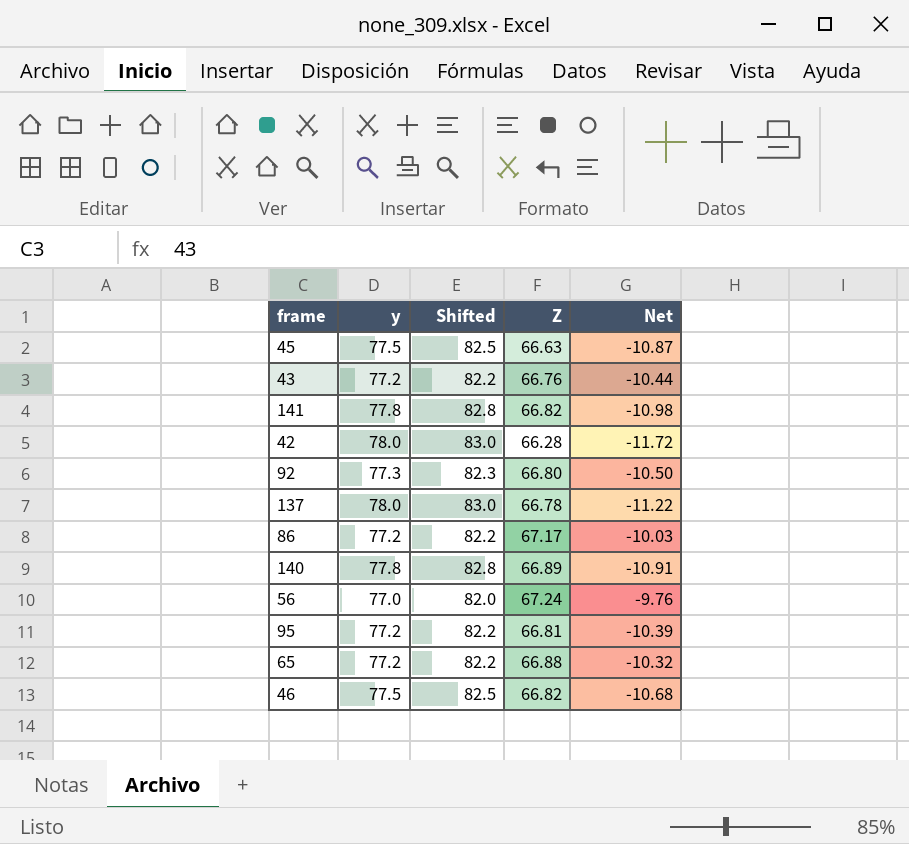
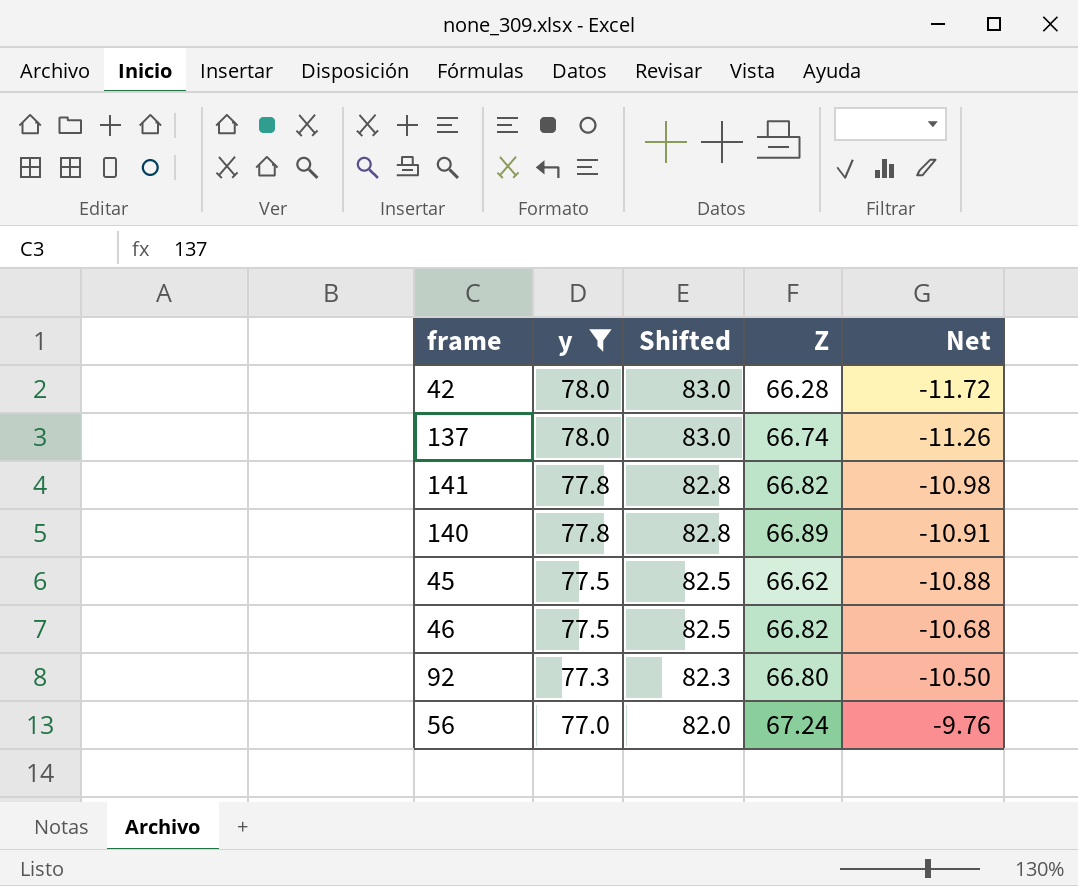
filter: none -> y != 77.2
row order: none -> y descending
137 | Z: 66.78 -> 66.74
137 | Net: -11.22 -> -11.26
45 | Z: 66.63 -> 66.62
45 | Net: -10.87 -> -10.88

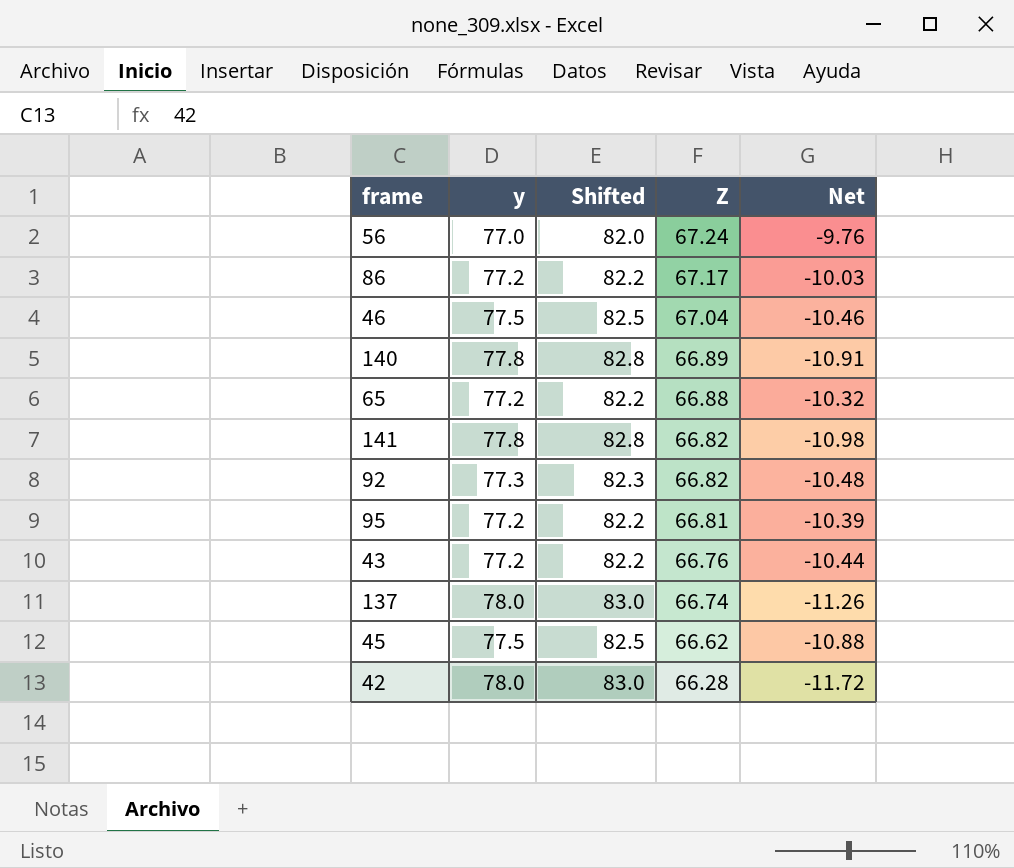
filter: y != 77.2 -> none
row order: y descending -> Z descending
46 | Z: 66.82 -> 67.04
46 | Net: -10.68 -> -10.46
92 | Z: 66.80 -> 66.82
92 | Net: -10.50 -> -10.48

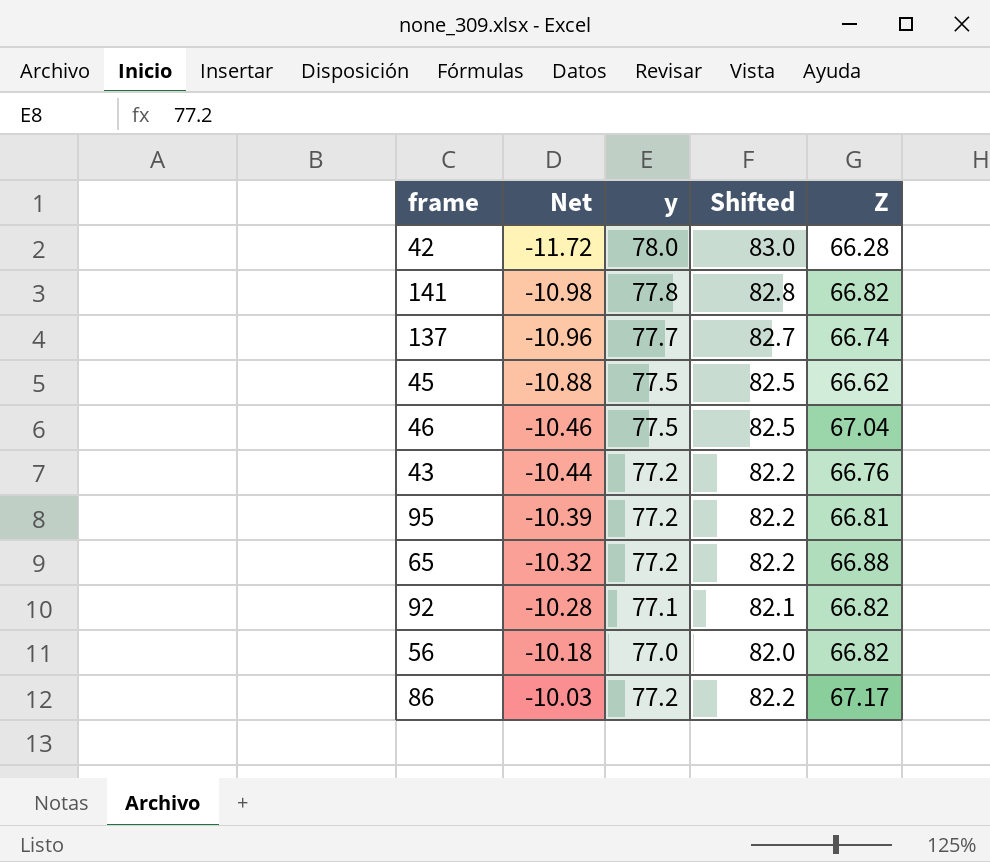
row order: Z descending -> Net ascending
column Net | position: 5 -> 2
row 140: 77.8 | 82.8 | 66.89 | -10.91 -> none
137 | Net: -11.26 -> -10.96
137 | y: 78.0 -> 77.7
137 | Shifted: 83.0 -> 82.7
92 | Net: -10.48 -> -10.28
92 | y: 77.3 -> 77.1
92 | Shifted: 82.3 -> 82.1
56 | Net: -9.76 -> -10.18
56 | Z: 67.24 -> 66.82

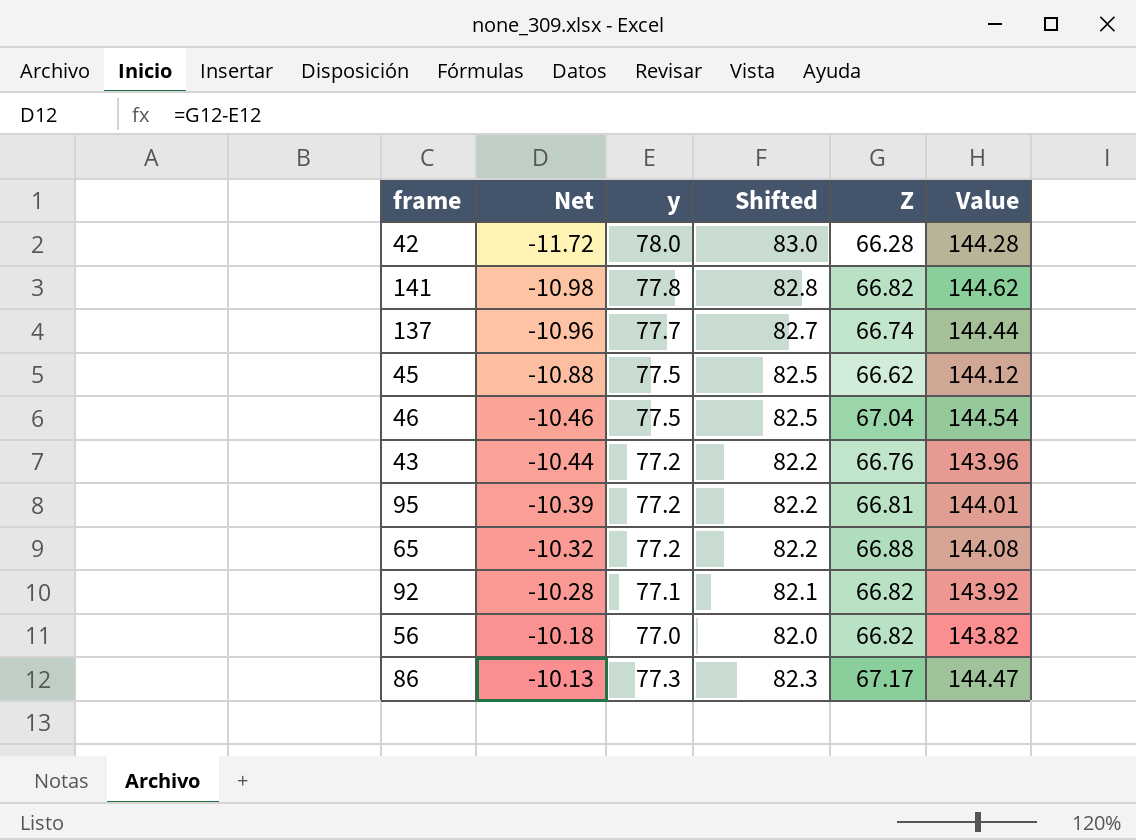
column Value | formula: none -> [y] + [Z]
86 | Net: -10.03 -> -10.13
86 | y: 77.2 -> 77.3
86 | Shifted: 82.2 -> 82.3

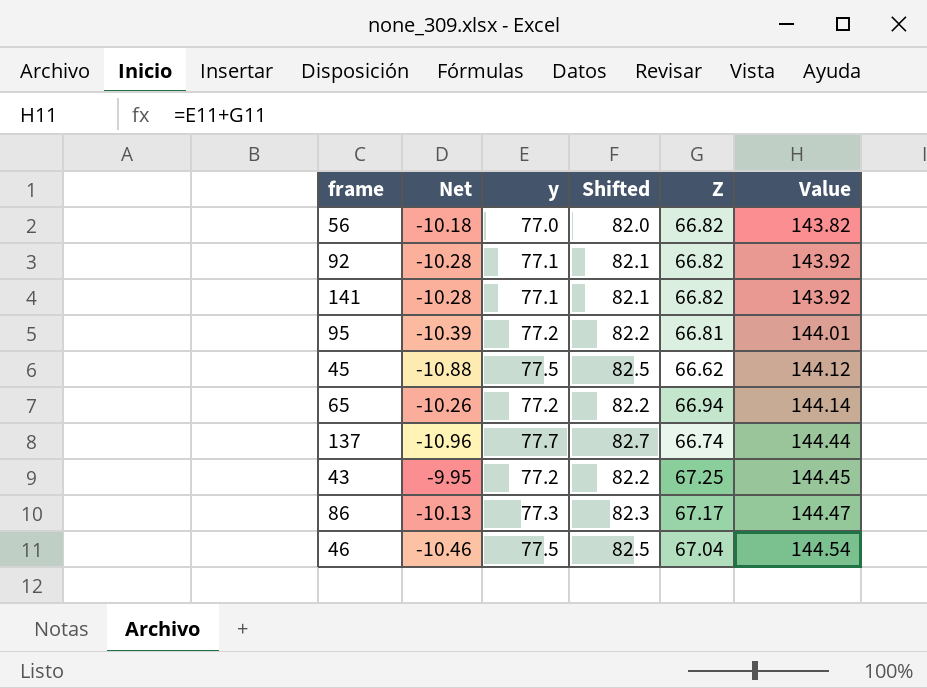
row order: Net ascending -> Value ascending
row 42: -11.72 | 78.0 | 83.0 | 66.28 | 144.28 -> none
141 | Net: -10.98 -> -10.28
141 | y: 77.8 -> 77.1
141 | Shifted: 82.8 -> 82.1
141 | Value: 144.62 -> 143.92
65 | Net: -10.32 -> -10.26
65 | Z: 66.88 -> 66.94
65 | Value: 144.08 -> 144.14
43 | Net: -10.44 -> -9.95
43 | Z: 66.76 -> 67.25
43 | Value: 143.96 -> 144.45

